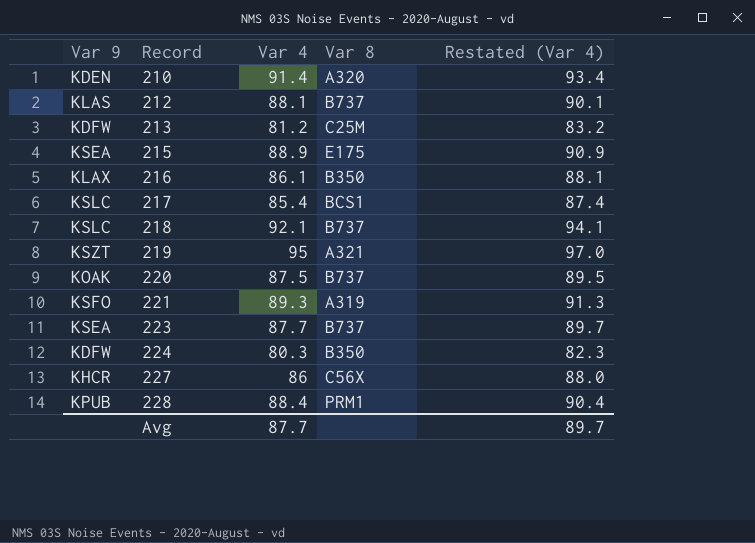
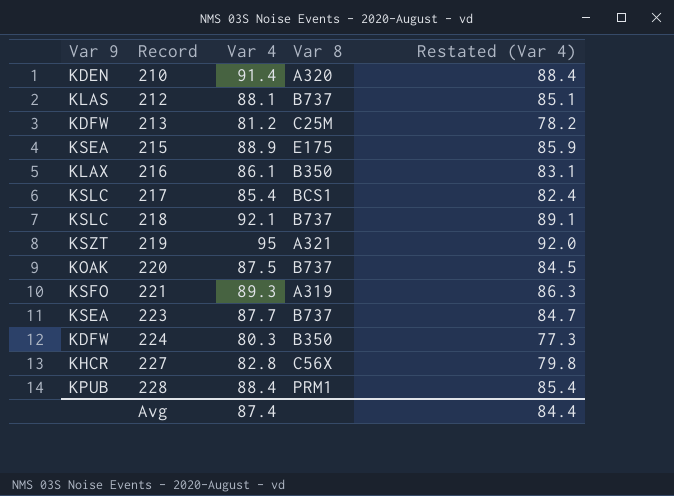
column Restated (Var 4) | formula: [Var 4] + 2 -> [Var 4] - 3
227 | Var 4: 86 -> 82.8
Avg | Var 4: 87.7 -> 87.4
Avg | Restated (Var 4): 89.7 -> 84.4

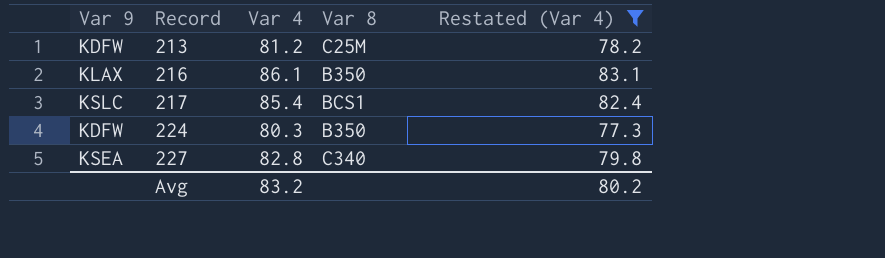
filter: none -> Restated (Var 4) <= 83.1
227 | Var 9: KHCR -> KSEA
227 | Var 8: C56X -> C340
Avg | Var 4: 87.4 -> 83.2
Avg | Restated (Var 4): 84.4 -> 80.2

